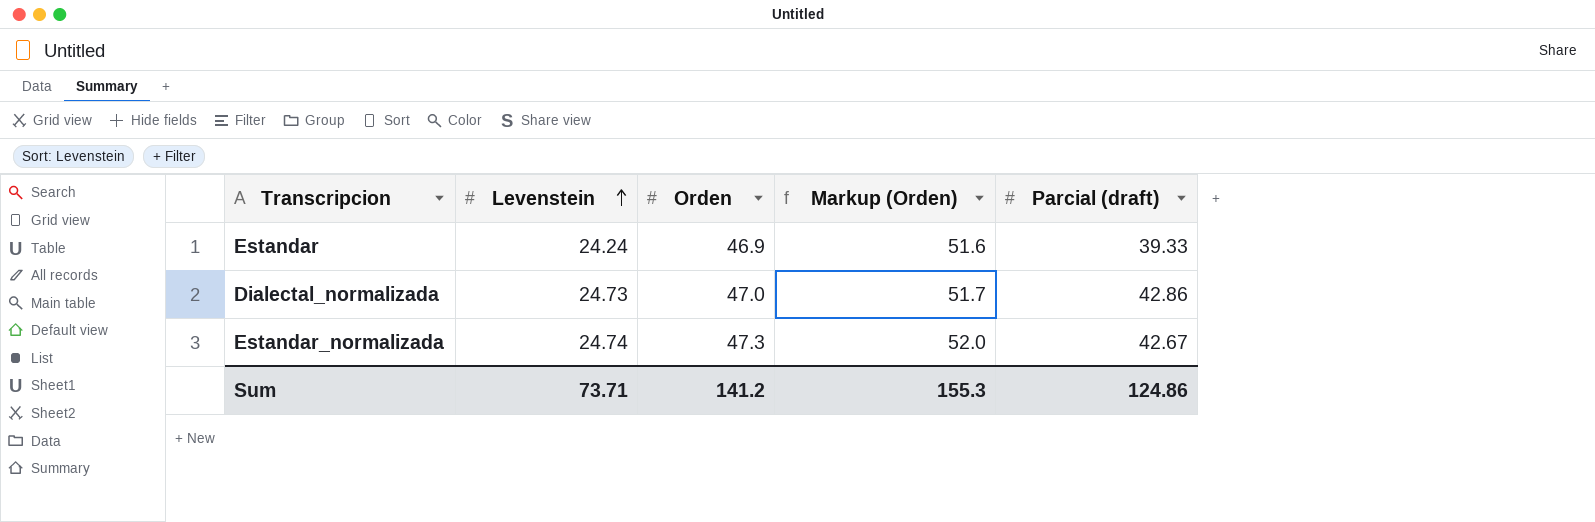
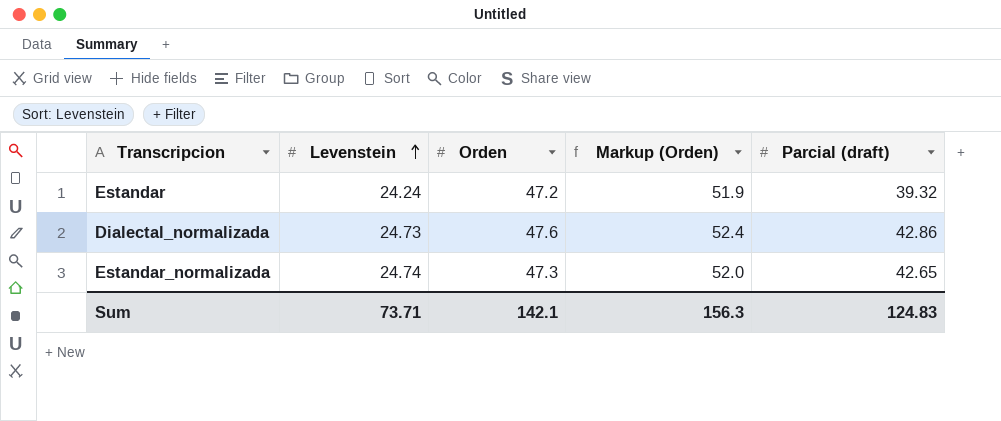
Estandar | Orden: 46.9 -> 47.2
Estandar | Markup (Orden): 51.6 -> 51.9
Estandar | Parcial (draft): 39.33 -> 39.32
Dialectal_normalizada | Orden: 47.0 -> 47.6
Dialectal_normalizada | Markup (Orden): 51.7 -> 52.4
Estandar_normalizada | Parcial (draft): 42.67 -> 42.65
Sum | Orden: 141.2 -> 142.1
Sum | Markup (Orden): 155.3 -> 156.3
Sum | Parcial (draft): 124.86 -> 124.83

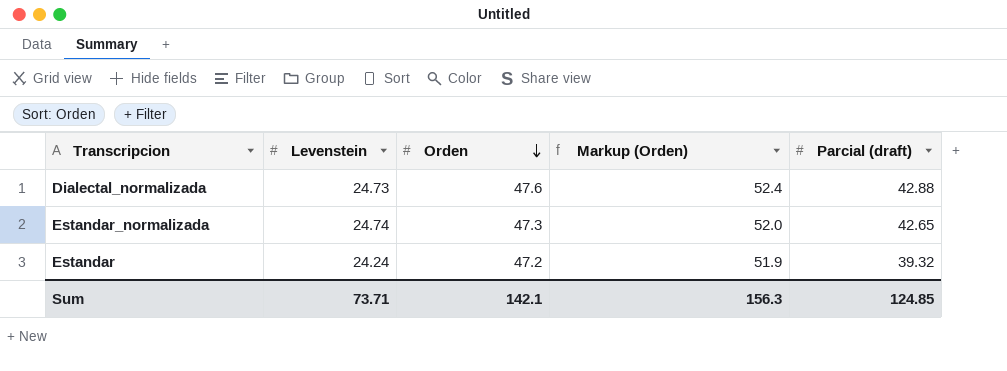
row order: Levenstein ascending -> Orden descending
Dialectal_normalizada | Parcial (draft): 42.86 -> 42.88
Sum | Parcial (draft): 124.83 -> 124.85

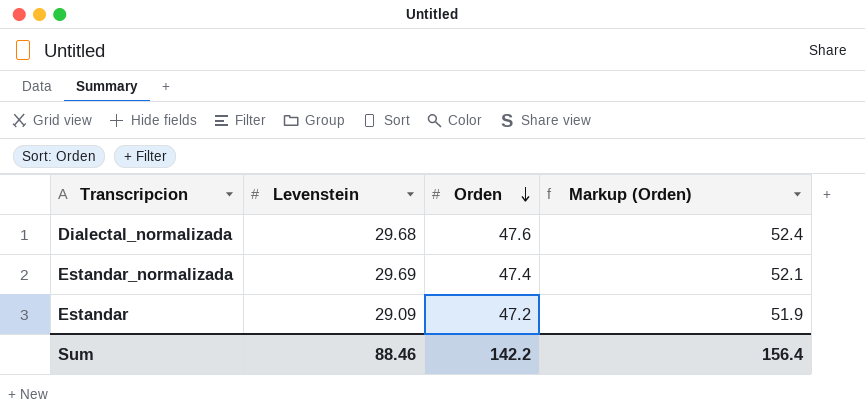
column Parcial (draft) | position: 5 -> none
Dialectal_normalizada | Levenstein: 24.73 -> 29.68
Estandar_normalizada | Levenstein: 24.74 -> 29.69
Estandar_normalizada | Orden: 47.3 -> 47.4
Estandar_normalizada | Markup (Orden): 52.0 -> 52.1
Estandar | Levenstein: 24.24 -> 29.09
Sum | Levenstein: 73.71 -> 88.46
Sum | Orden: 142.1 -> 142.2
Sum | Markup (Orden): 156.3 -> 156.4

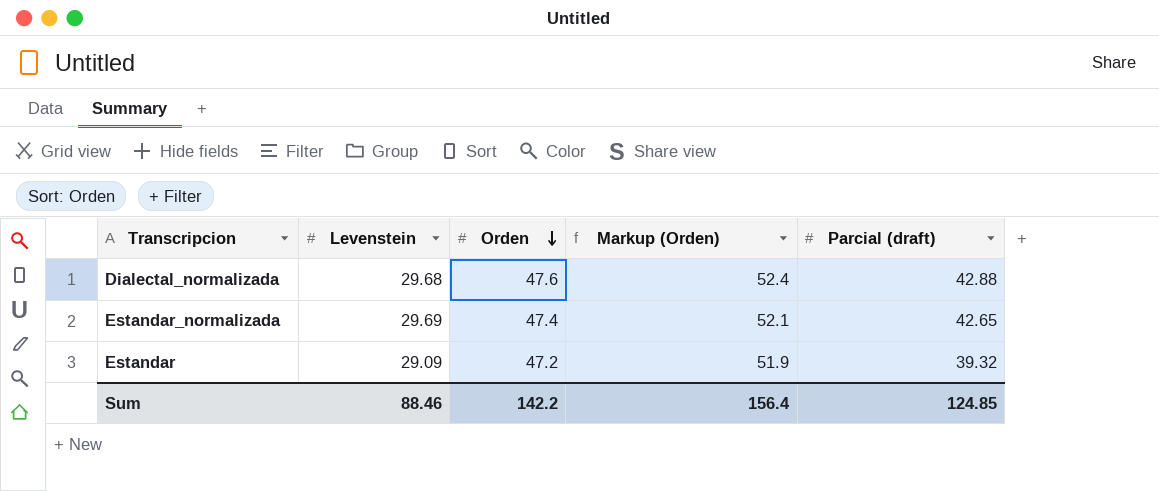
column Parcial (draft) | position: none -> 5

